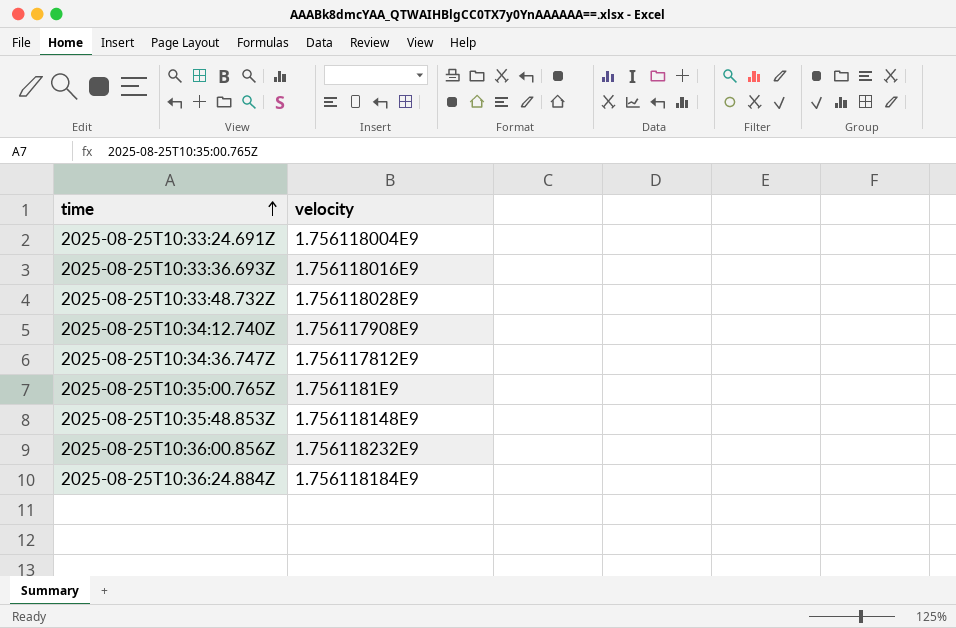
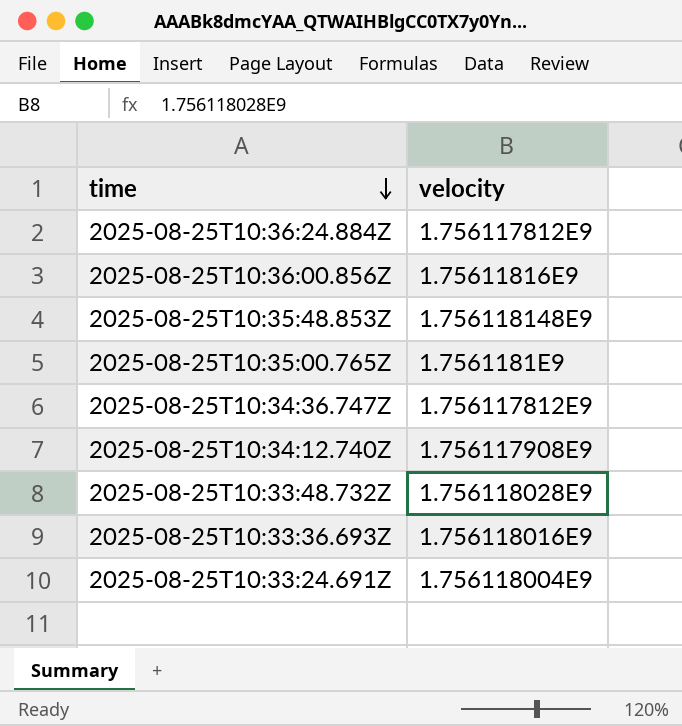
row order: time ascending -> time descending
2025-08-25T10:36:24.884Z | velocity: 1.756118184E9 -> 1.756117812E9
2025-08-25T10:36:00.856Z | velocity: 1.756118232E9 -> 1.75611816E9

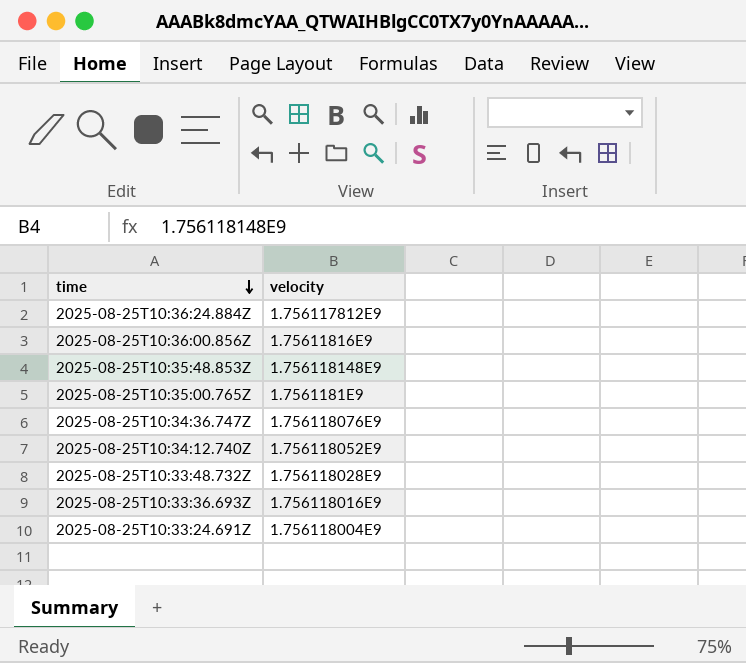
2025-08-25T10:34:36.747Z | velocity: 1.756117812E9 -> 1.756118076E9
2025-08-25T10:34:12.740Z | velocity: 1.756117908E9 -> 1.756118052E9

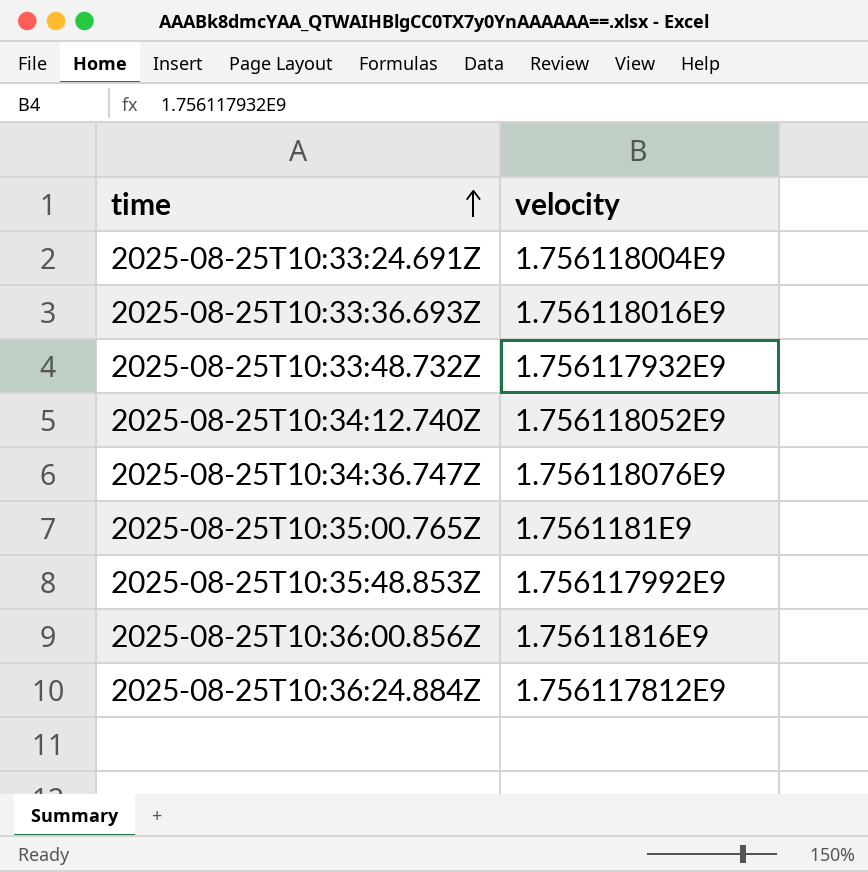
row order: time descending -> time ascending
2025-08-25T10:33:48.732Z | velocity: 1.756118028E9 -> 1.756117932E9
2025-08-25T10:35:48.853Z | velocity: 1.756118148E9 -> 1.756117992E9

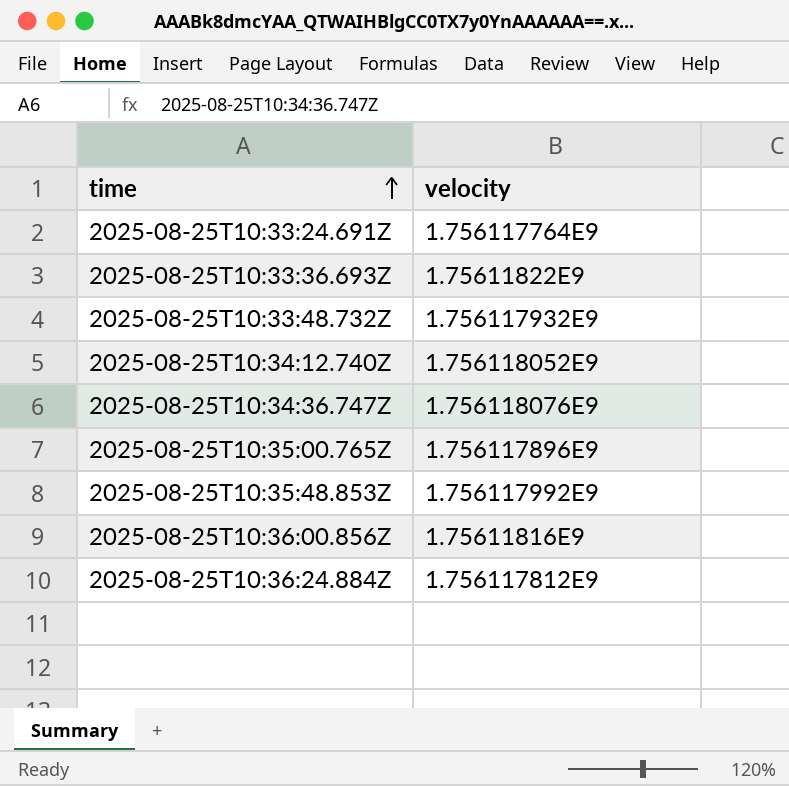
2025-08-25T10:33:24.691Z | velocity: 1.756118004E9 -> 1.756117764E9
2025-08-25T10:33:36.693Z | velocity: 1.756118016E9 -> 1.75611822E9
2025-08-25T10:35:00.765Z | velocity: 1.7561181E9 -> 1.756117896E9

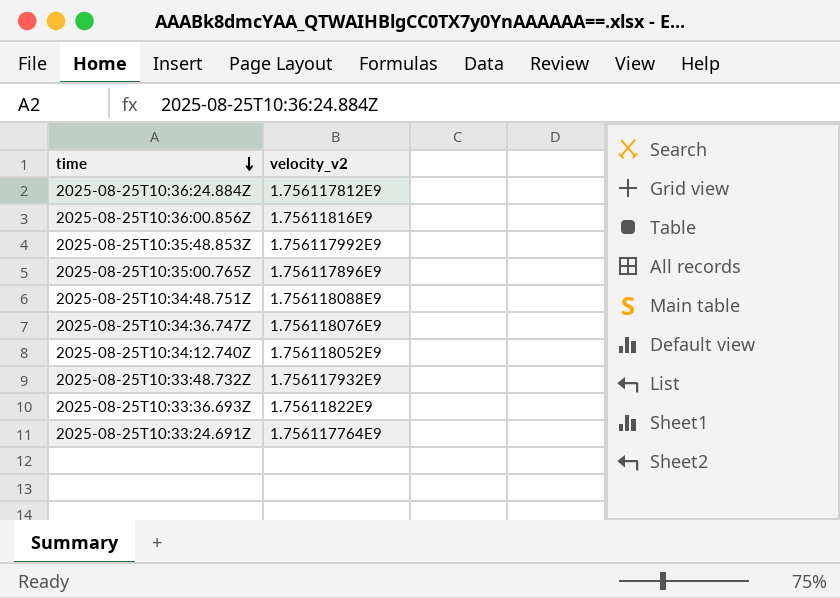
row order: time ascending -> time descending
column name: velocity -> velocity_v2
row 2025-08-25T10:34:48.751Z: none -> 1.756118088E9

